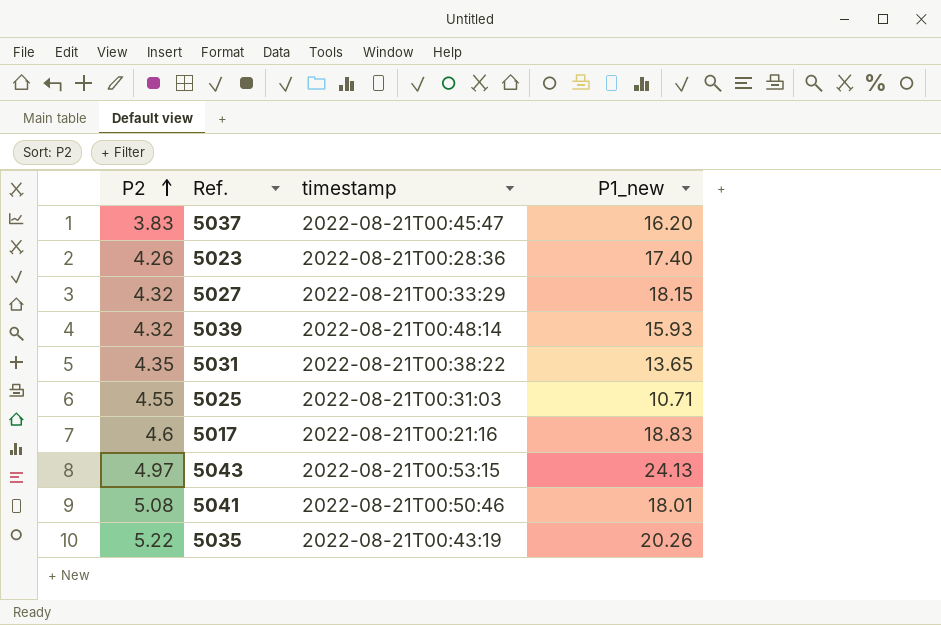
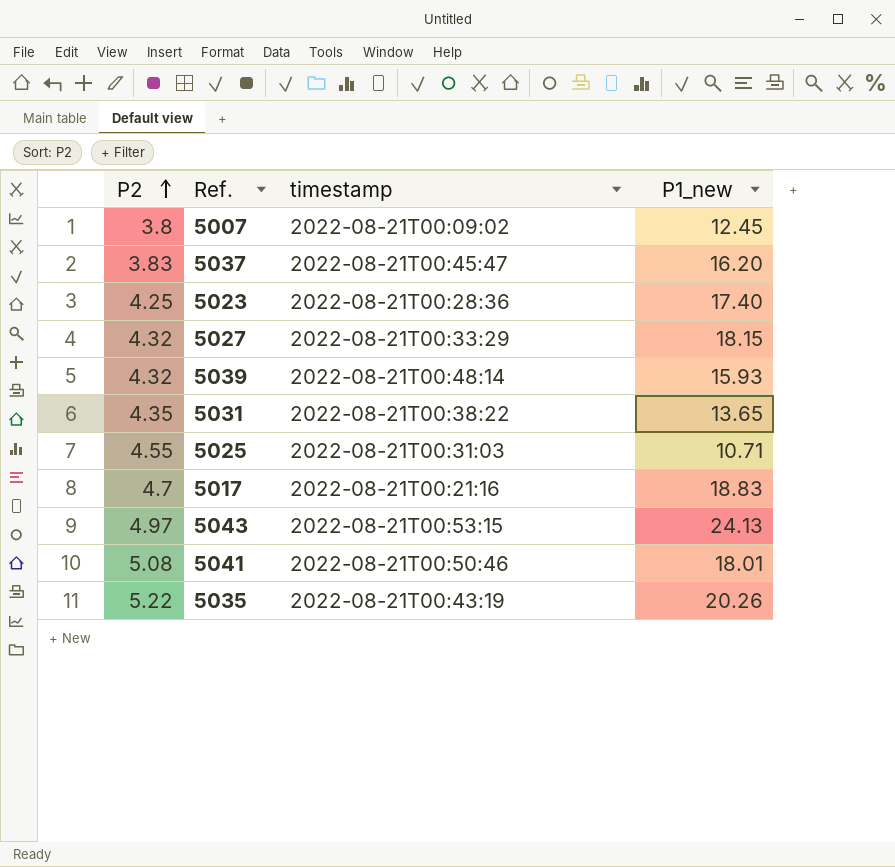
row 5007: none -> 3.8 | 2022-08-21T00:09:02 | 12.45
5023 | P2: 4.26 -> 4.25
5017 | P2: 4.6 -> 4.7

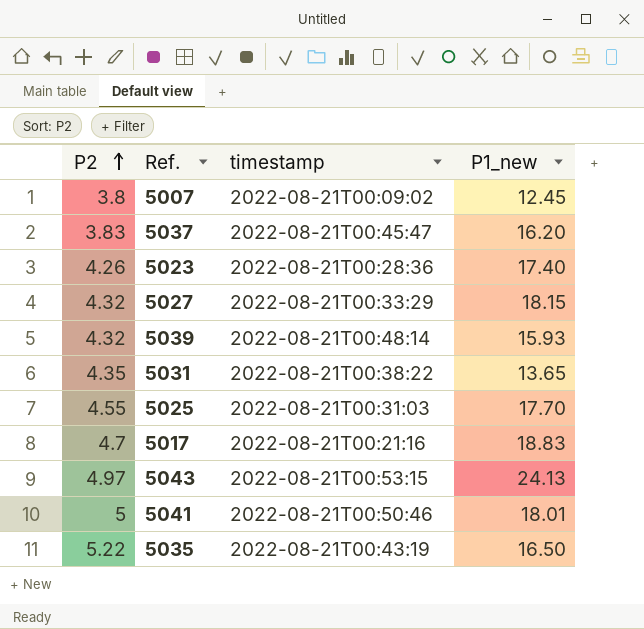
5023 | P2: 4.25 -> 4.26
5025 | P1_new: 10.71 -> 17.70
5041 | P2: 5.08 -> 5
5035 | P1_new: 20.26 -> 16.50

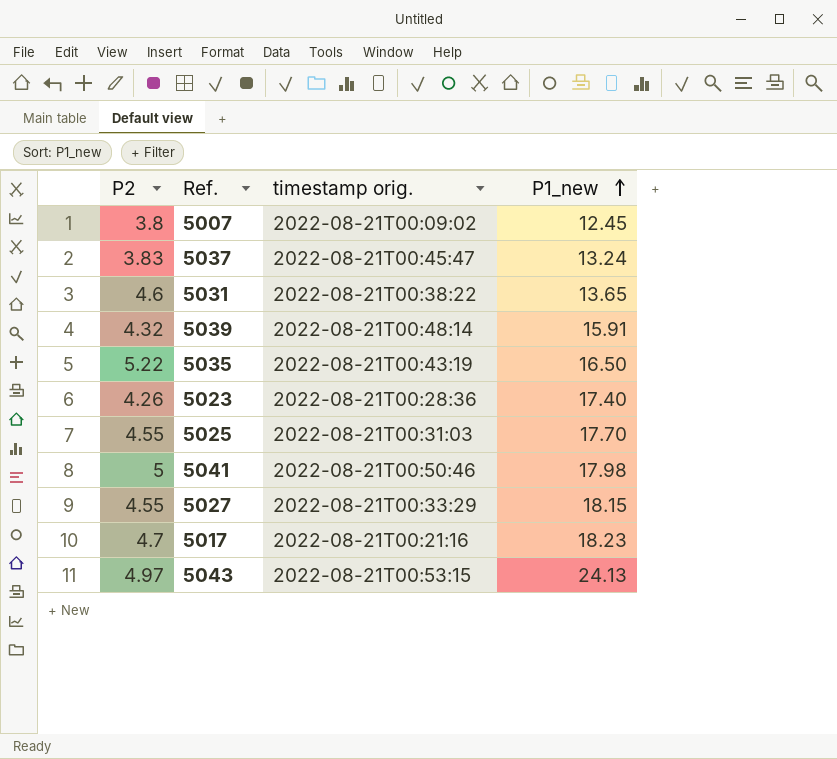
row order: P2 ascending -> P1_new ascending
column name: timestamp -> timestamp orig.
5037 | P1_new: 16.20 -> 13.24
5031 | P2: 4.35 -> 4.6
5039 | P1_new: 15.93 -> 15.91
5041 | P1_new: 18.01 -> 17.98
5027 | P2: 4.32 -> 4.55
5017 | P1_new: 18.83 -> 18.23

